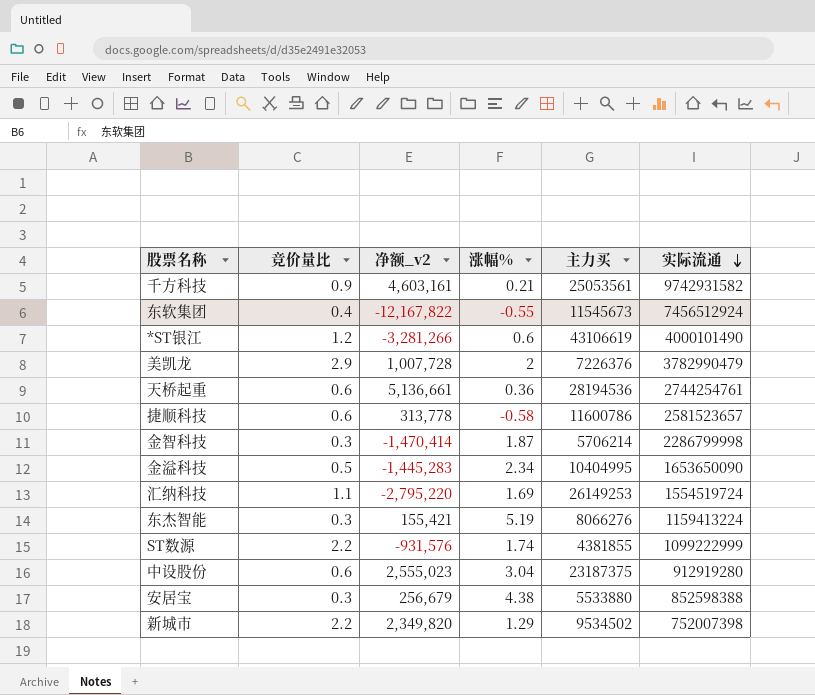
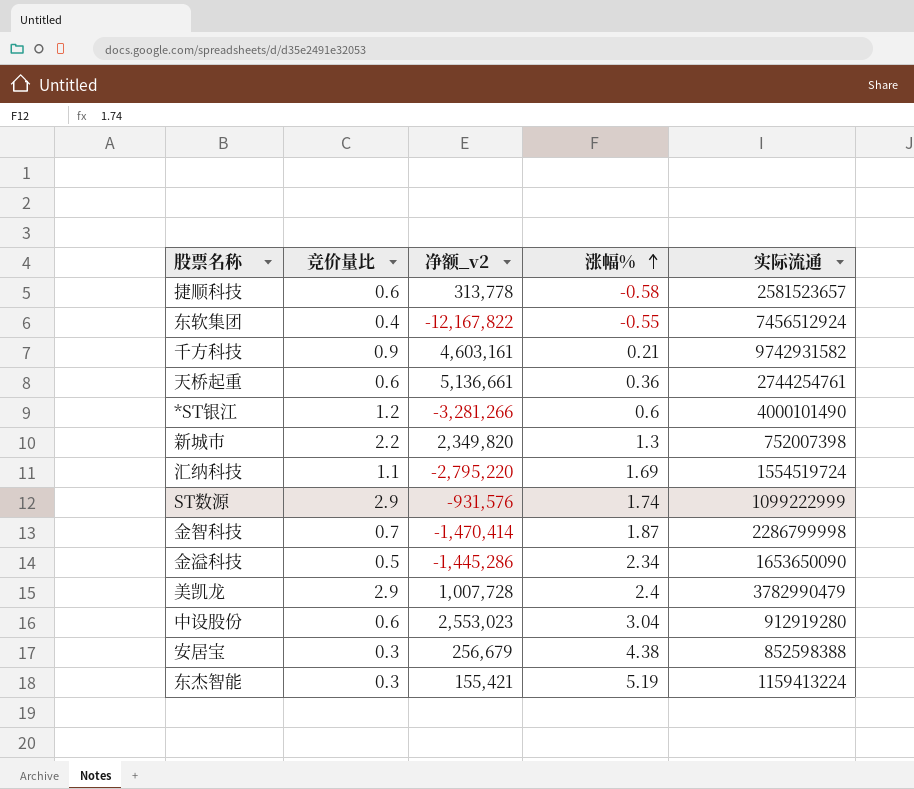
row order: 实际流通 descending -> 涨幅% ascending
column 主力买 | position: 5 -> none
新城市 | 涨幅%: 1.29 -> 1.3
ST数源 | 竞价量比: 2.2 -> 2.9
金智科技 | 竞价量比: 0.3 -> 0.7
金溢科技 | 净额_v2: -1,445,283 -> -1,445,286
美凯龙 | 涨幅%: 2 -> 2.4
中设股份 | 净额_v2: 2,555,023 -> 2,553,023

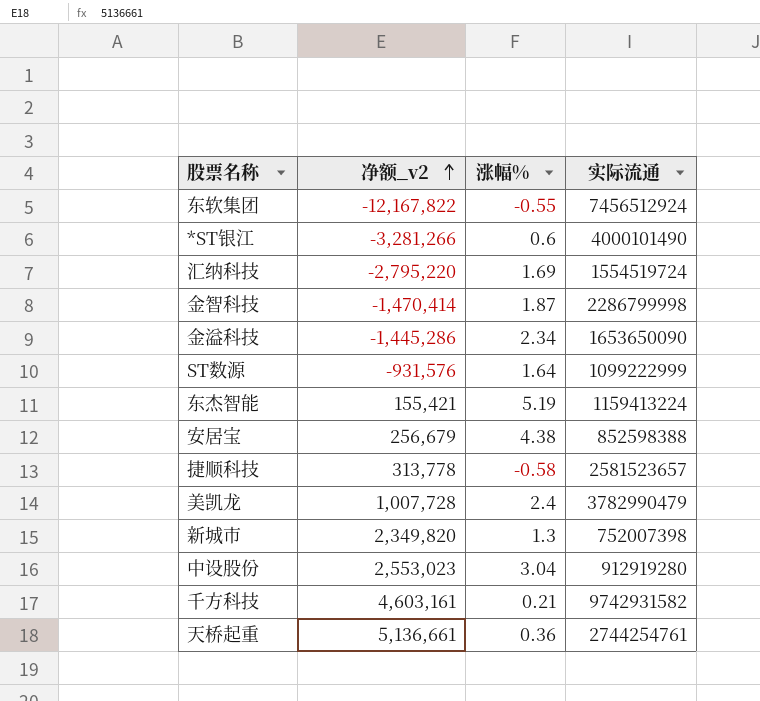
row order: 涨幅% ascending -> 净额_v2 ascending
column 竞价量比 | position: 2 -> none
ST数源 | 涨幅%: 1.74 -> 1.64

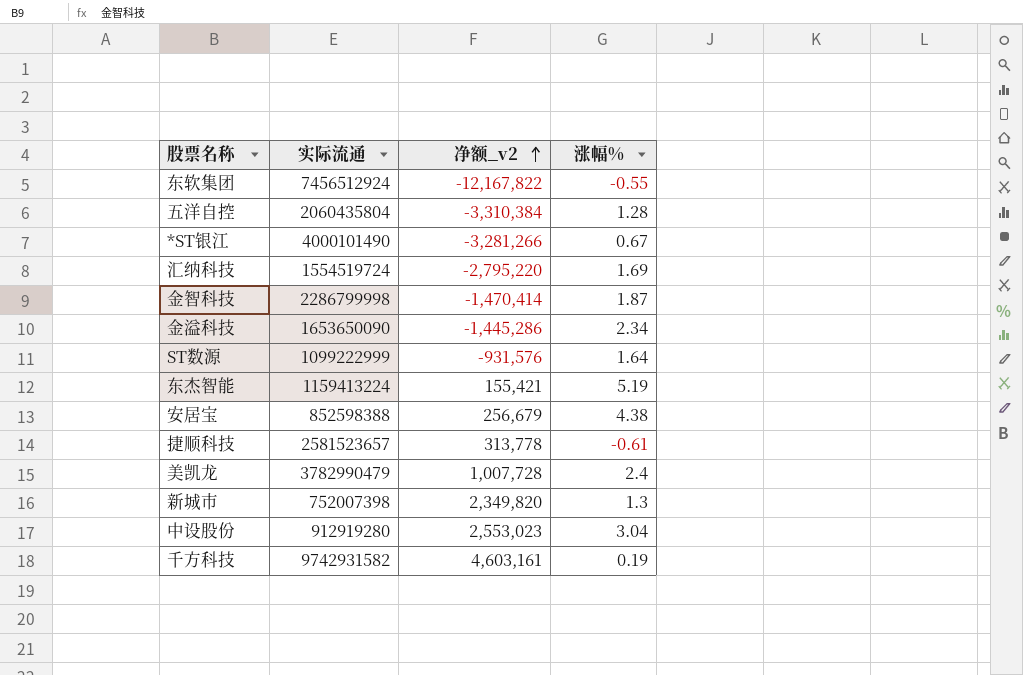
column 实际流通 | position: 4 -> 2
row 天桥起重: 5,136,661 | 0.36 | 2744254761 -> none
row 五洋自控: none -> 2060435804 | -3,310,384 | 1.28
*ST银江 | 涨幅%: 0.6 -> 0.67
捷顺科技 | 涨幅%: -0.58 -> -0.61
千方科技 | 涨幅%: 0.21 -> 0.19

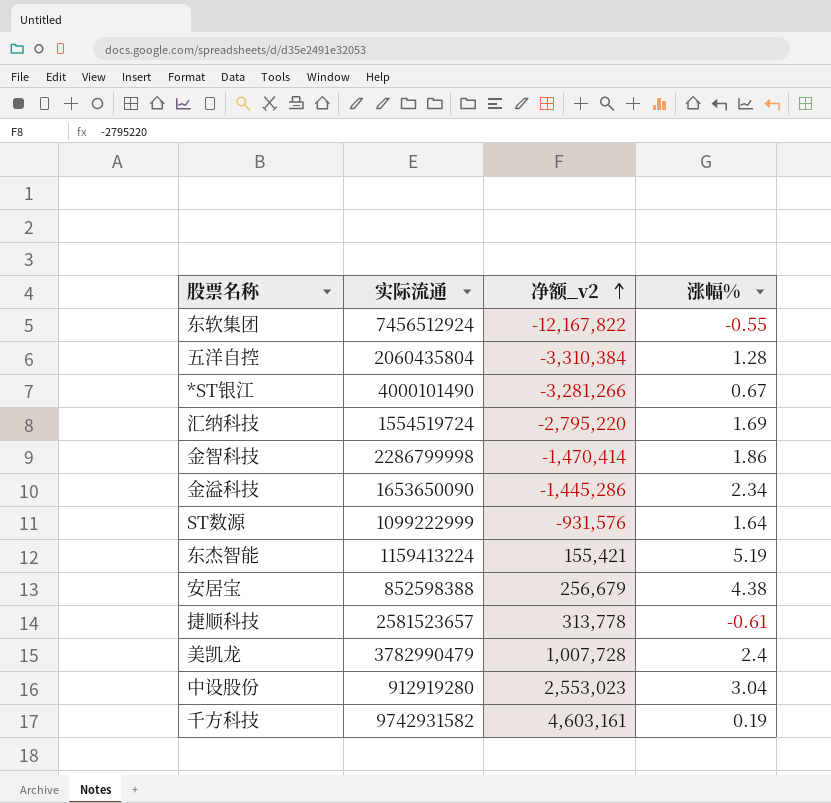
row 新城市: 752007398 | 2,349,820 | 1.3 -> none
金智科技 | 涨幅%: 1.87 -> 1.86

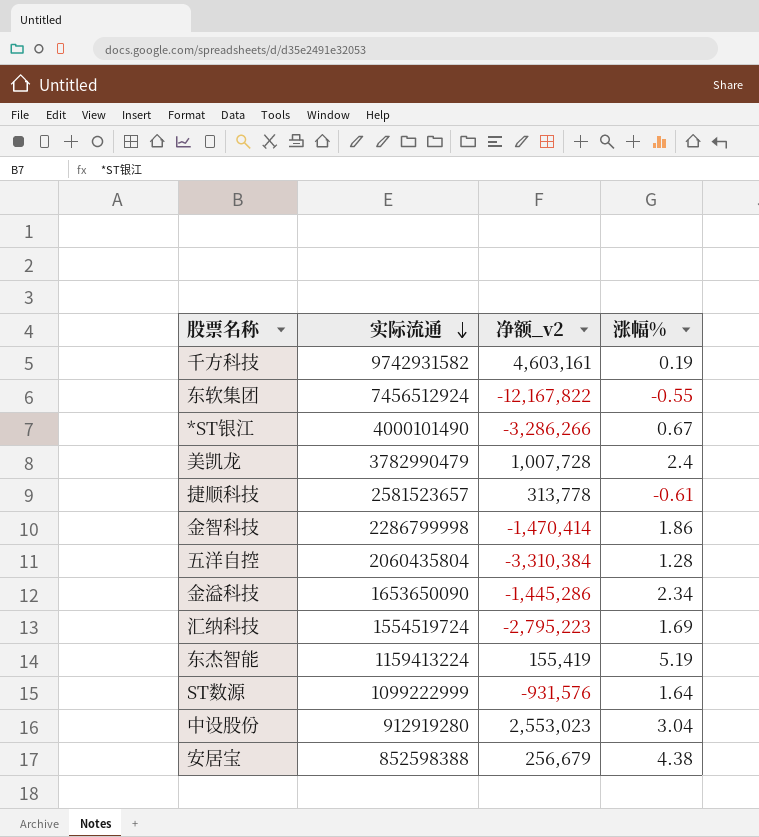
row order: 净额_v2 ascending -> 实际流通 descending
*ST银江 | 净额_v2: -3,281,266 -> -3,286,266
汇纳科技 | 净额_v2: -2,795,220 -> -2,795,223
东杰智能 | 净额_v2: 155,421 -> 155,419

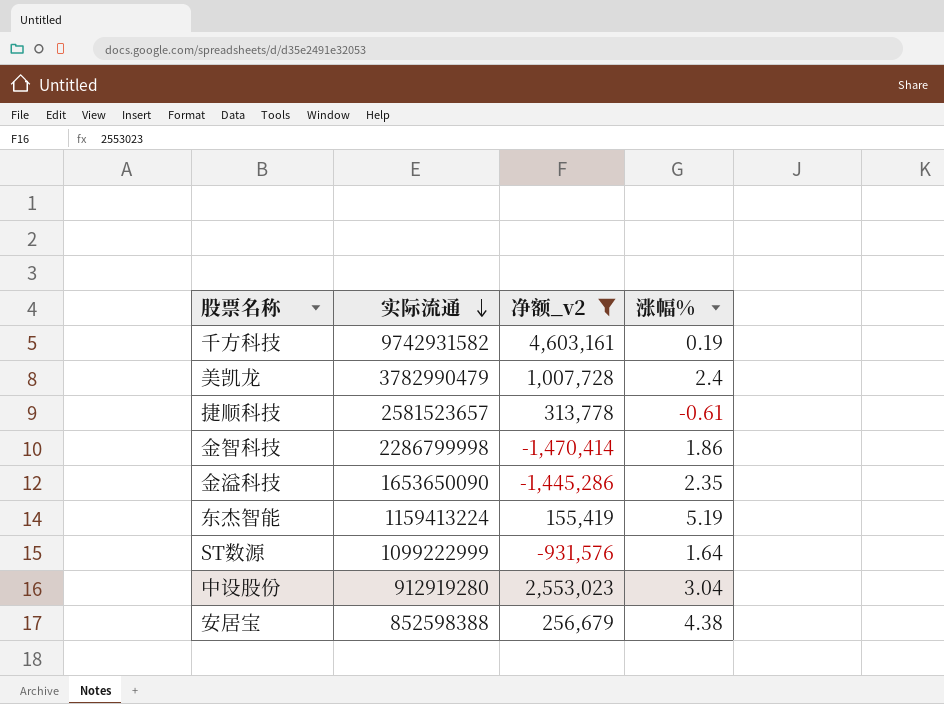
filter: none -> 净额_v2 >= -1,470,414
金溢科技 | 涨幅%: 2.34 -> 2.35

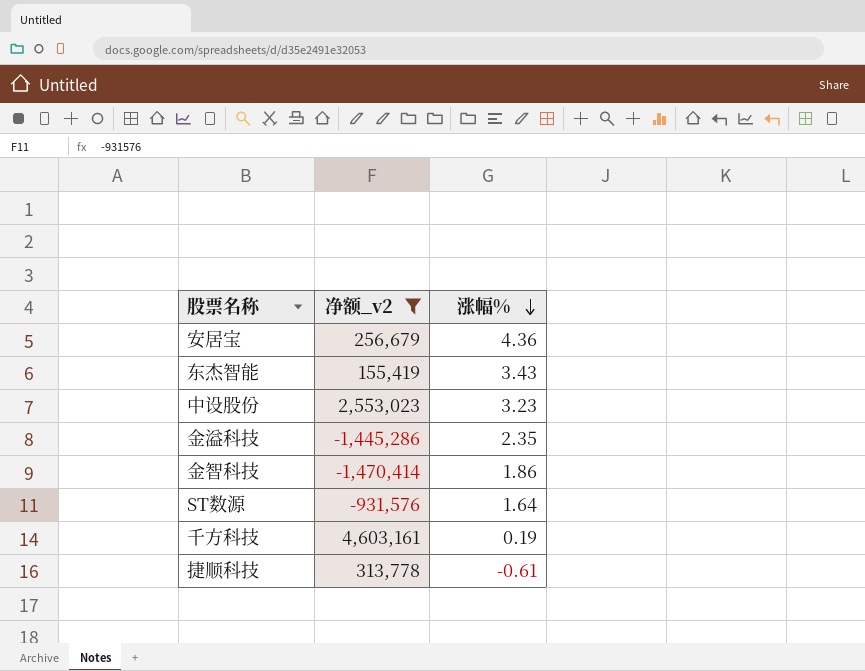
row order: 实际流通 descending -> 涨幅% descending
column 实际流通 | position: 2 -> none
row 美凯龙: 3782990479 | 1,007,728 | 2.4 -> none
安居宝 | 涨幅%: 4.38 -> 4.36
东杰智能 | 涨幅%: 5.19 -> 3.43
中设股份 | 涨幅%: 3.04 -> 3.23

